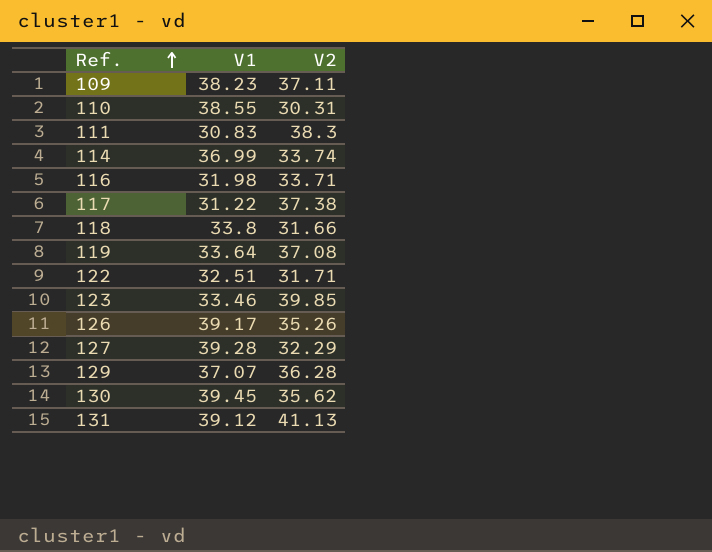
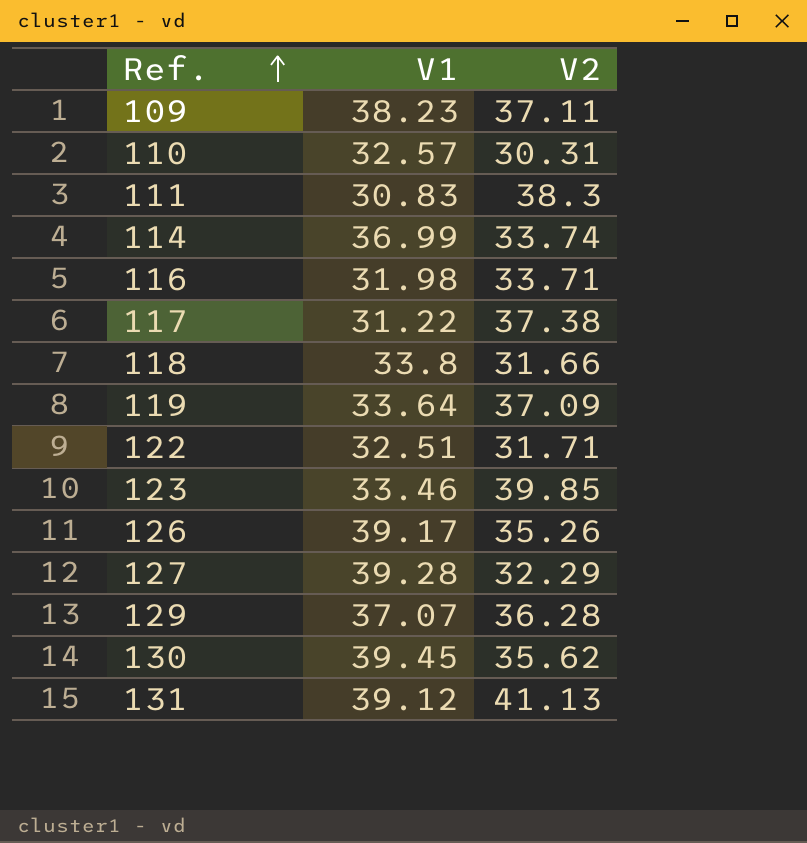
110 | V1: 38.55 -> 32.57
119 | V2: 37.08 -> 37.09

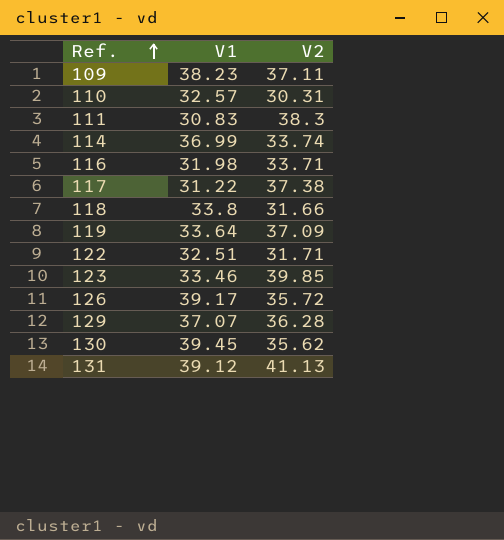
row 127: 39.28 | 32.29 -> none
126 | V2: 35.26 -> 35.72

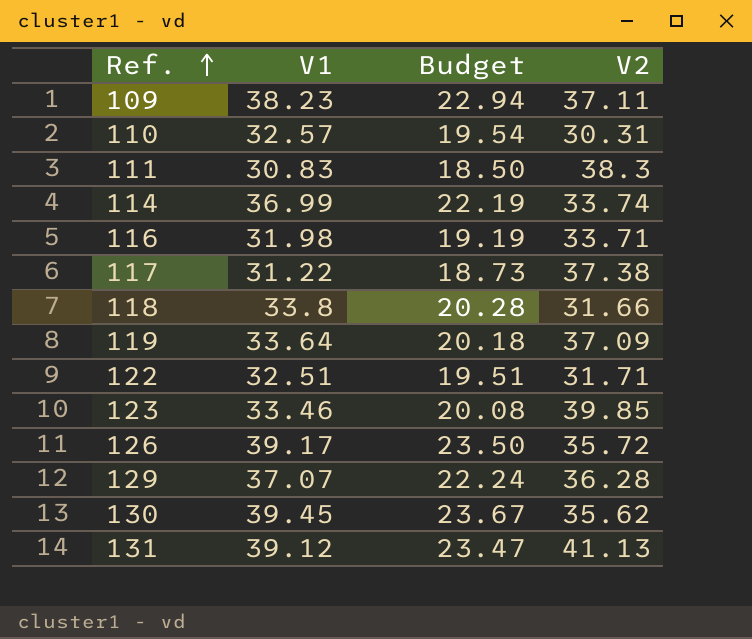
column Budget | formula: none -> [V1] * 0.6

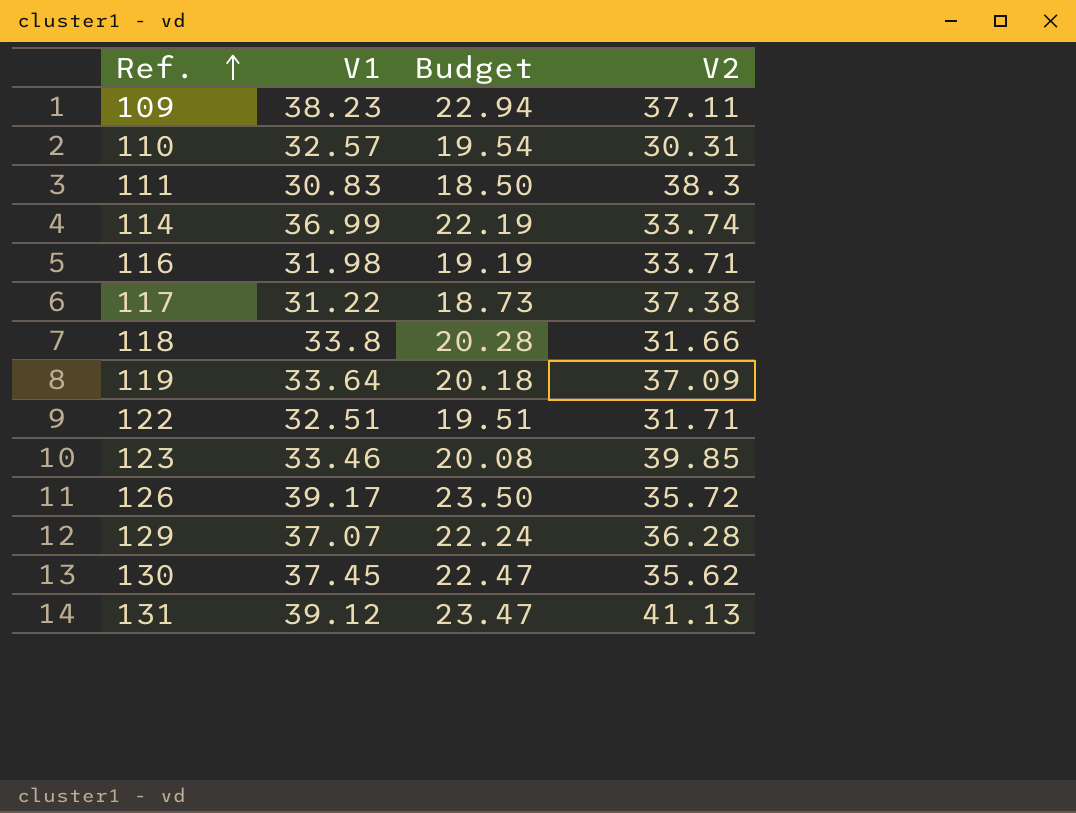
130 | V1: 39.45 -> 37.45
130 | Budget: 23.67 -> 22.47

